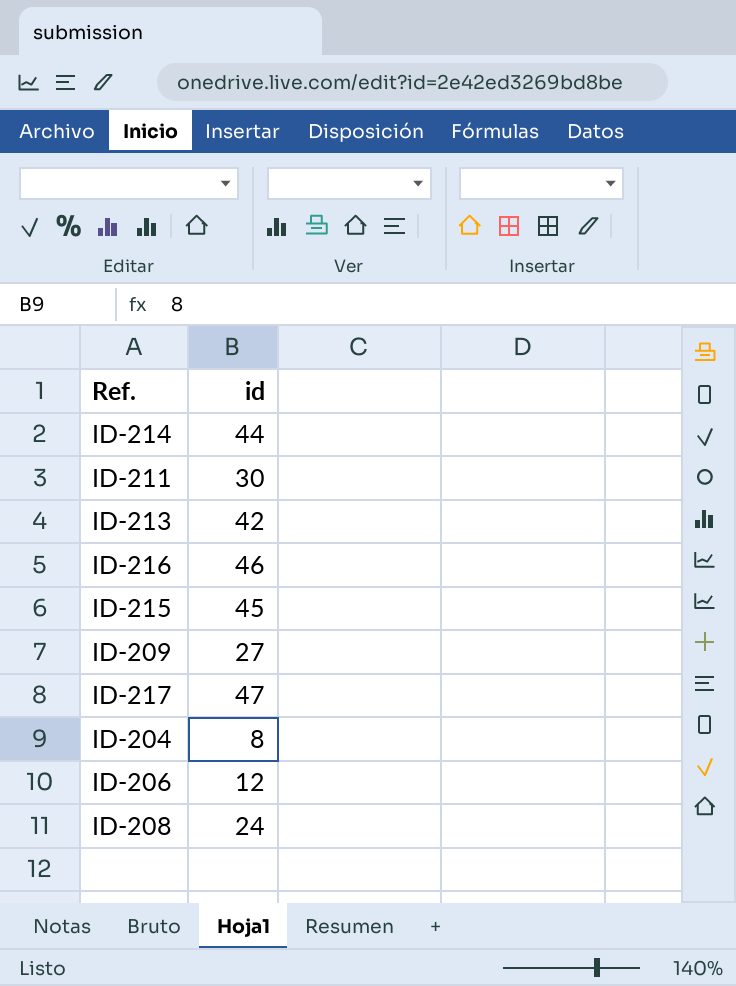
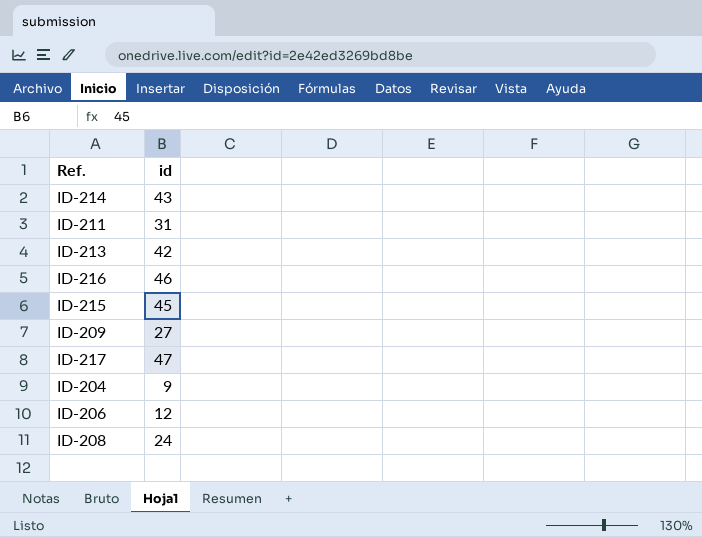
ID-214 | id: 44 -> 43
ID-211 | id: 30 -> 31
ID-204 | id: 8 -> 9

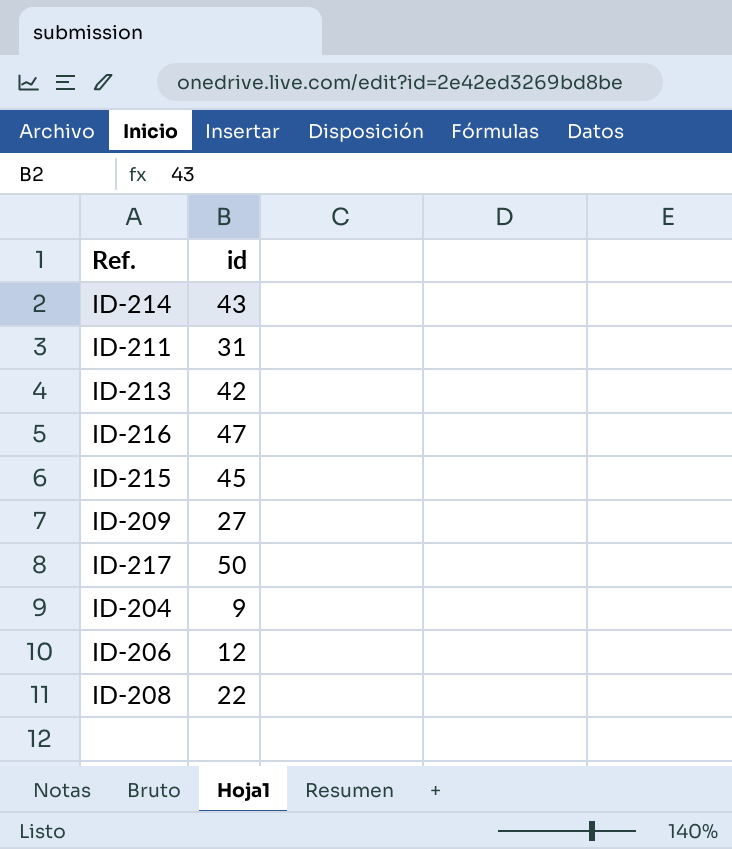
ID-216 | id: 46 -> 47
ID-217 | id: 47 -> 50
ID-208 | id: 24 -> 22

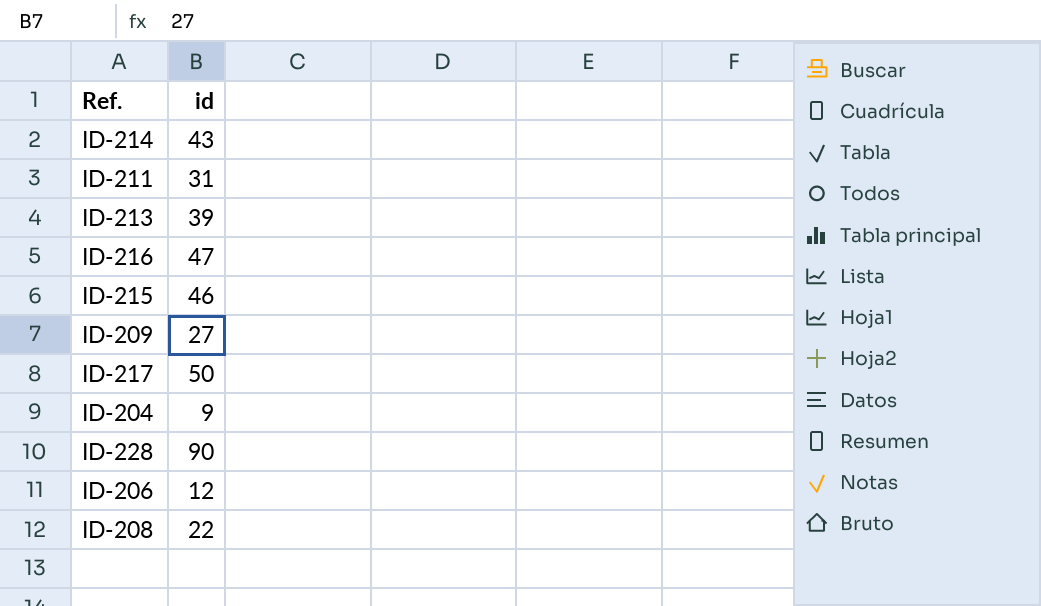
ID-213 | id: 42 -> 39
ID-215 | id: 45 -> 46
row ID-228: none -> 90

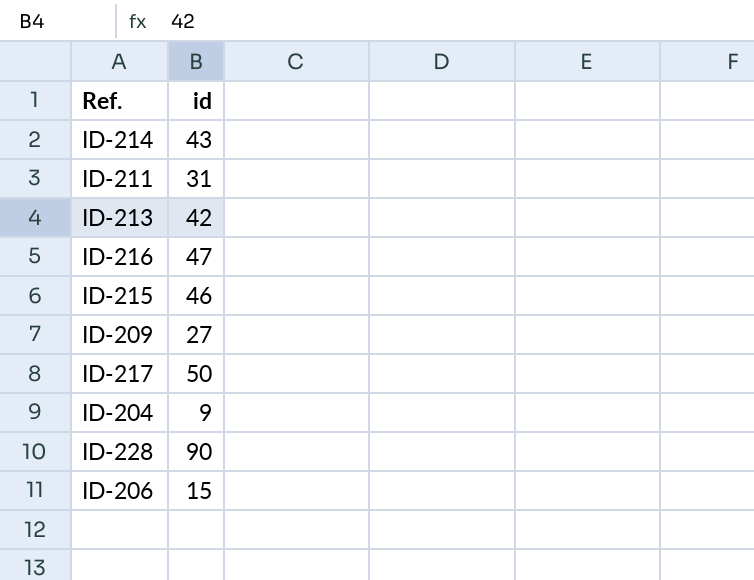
row ID-208: 22 -> none
ID-213 | id: 39 -> 42
ID-206 | id: 12 -> 15

